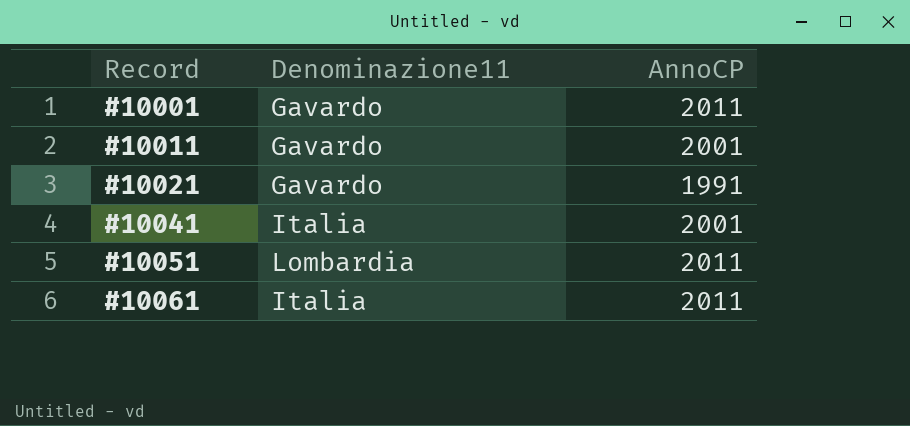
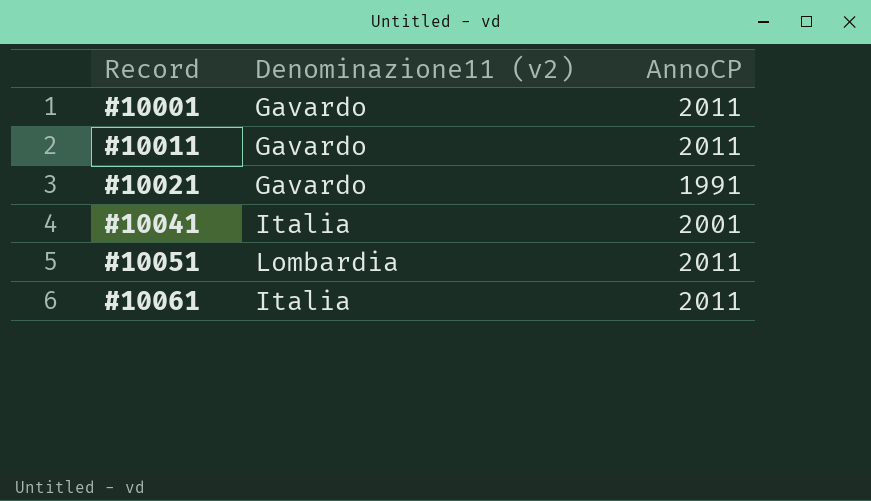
column name: Denominazione11 -> Denominazione11 (v2)
#10011 | AnnoCP: 2001 -> 2011

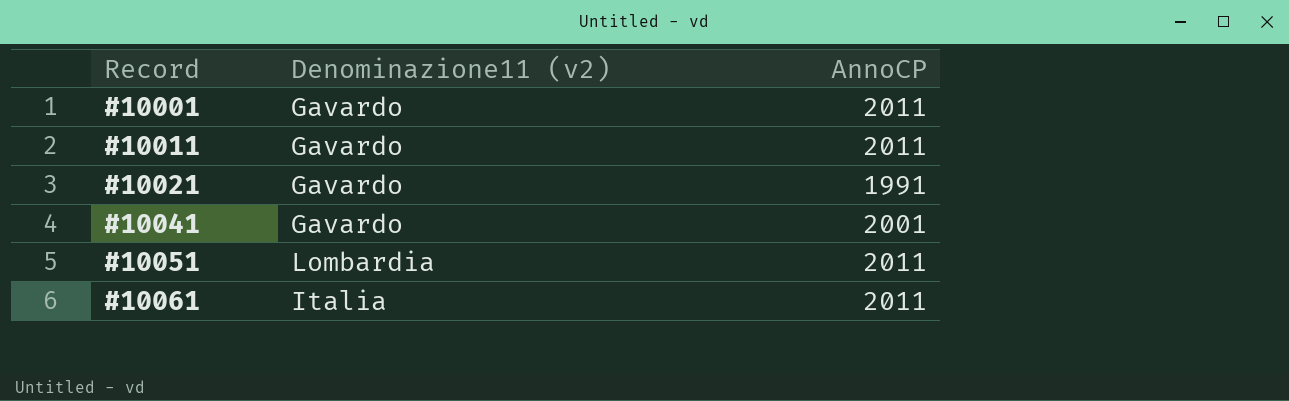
#10041 | Denominazione11 (v2): Italia -> Gavardo

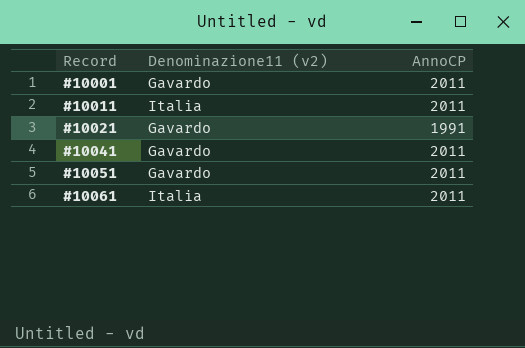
#10011 | Denominazione11 (v2): Gavardo -> Italia
#10041 | AnnoCP: 2001 -> 2011
#10051 | Denominazione11 (v2): Lombardia -> Gavardo

